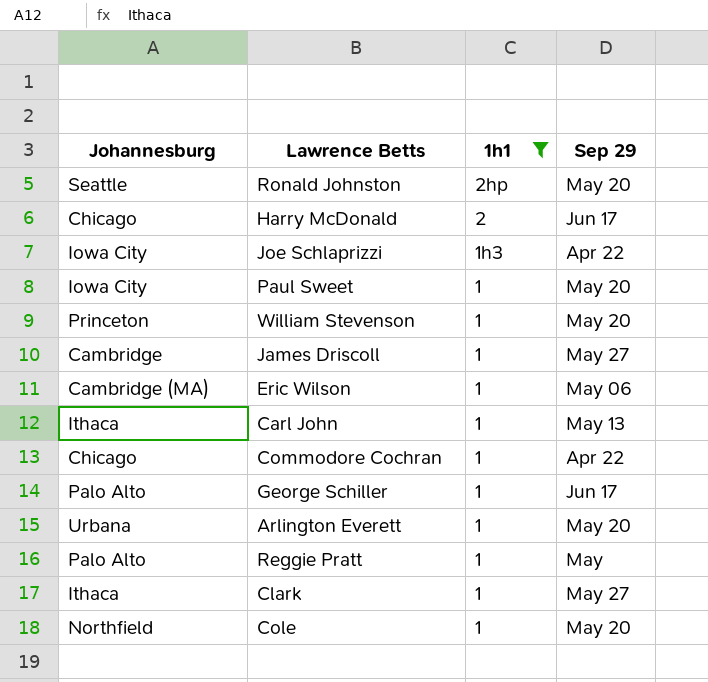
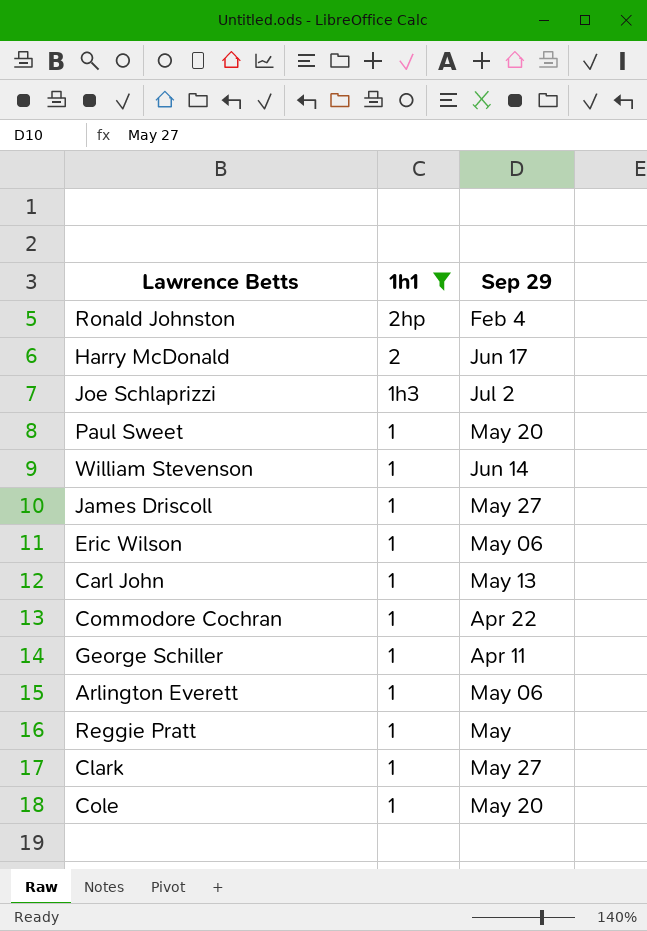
column Johannesburg | position: 1 -> none
Ronald Johnston | Sep 29: May 20 -> Feb 4
Joe Schlaprizzi | Sep 29: Apr 22 -> Jul 2
William Stevenson | Sep 29: May 20 -> Jun 14
George Schiller | Sep 29: Jun 17 -> Apr 11
Arlington Everett | Sep 29: May 20 -> May 06

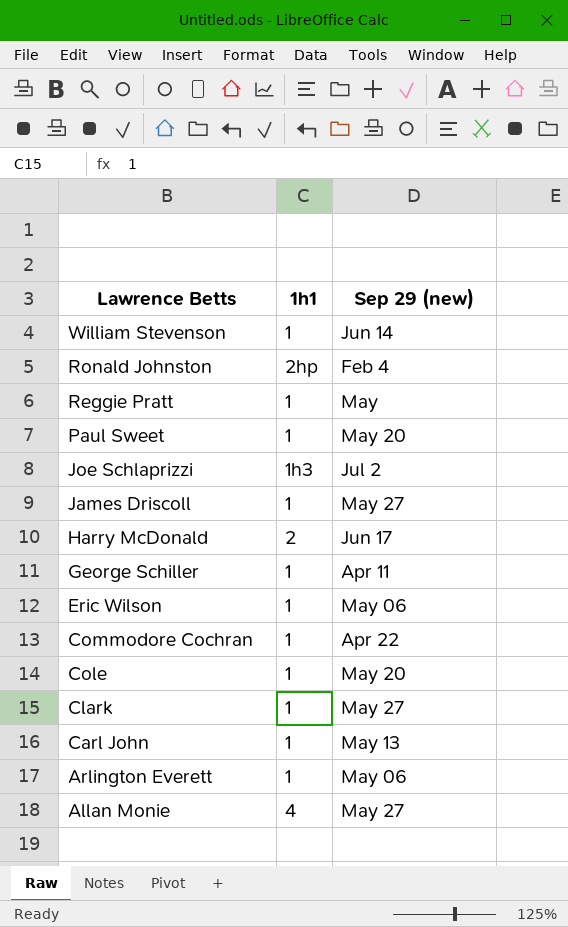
filter: 1h1 != 4 -> none
row order: 1h1 descending -> Lawrence Betts descending
column name: Sep 29 -> Sep 29 (new)

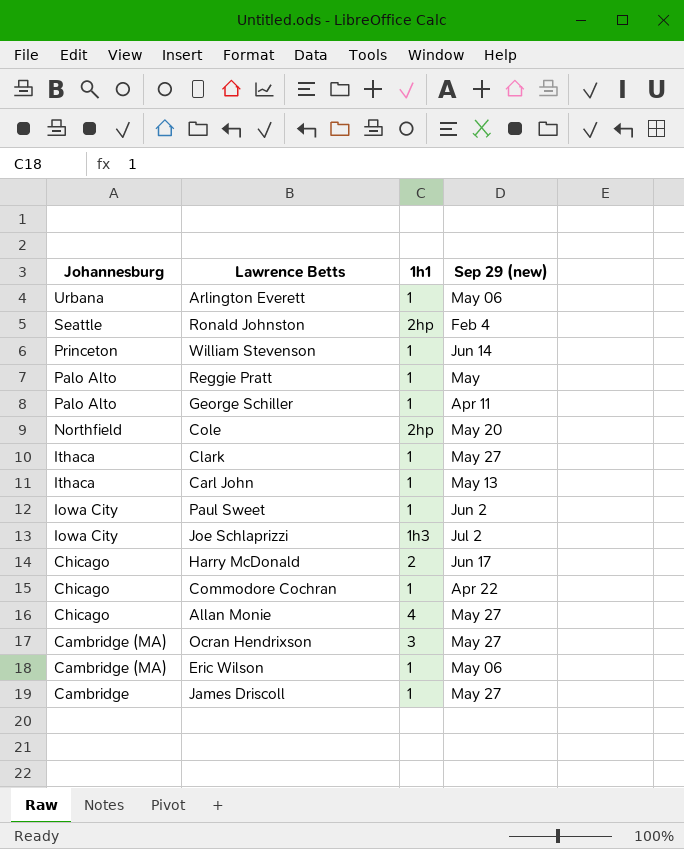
row order: Lawrence Betts descending -> Johannesburg descending
column Johannesburg | position: none -> 1
Cole | 1h1: 1 -> 2hp
Paul Sweet | Sep 29 (new): May 20 -> Jun 2
row Ocran Hendrixson: none -> Cambridge (MA) | 3 | May 27

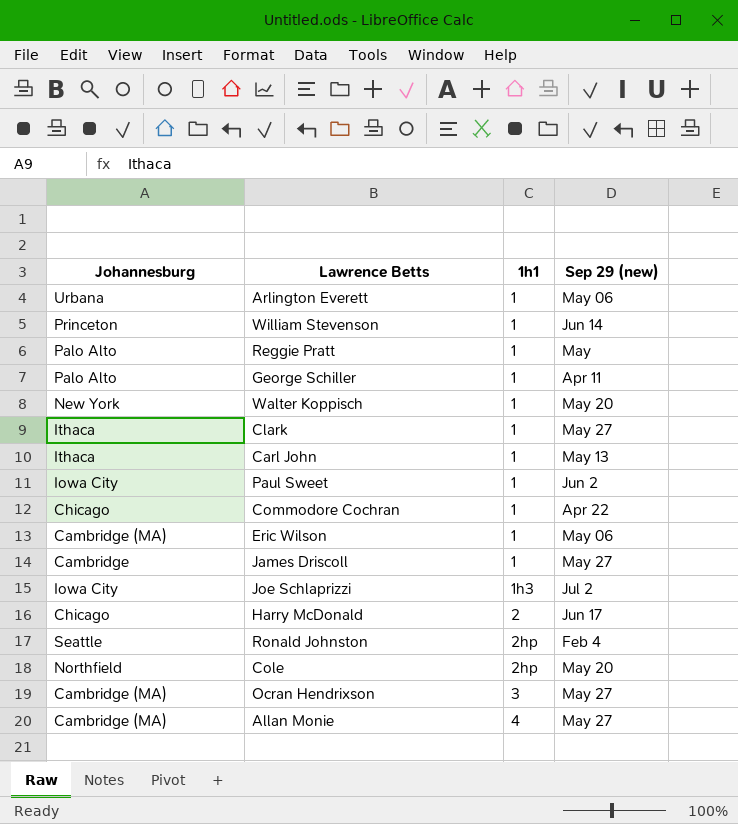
row order: Johannesburg descending -> 1h1 ascending
row Walter Koppisch: none -> New York | 1 | May 20
Allan Monie | Johannesburg: Chicago -> Cambridge (MA)

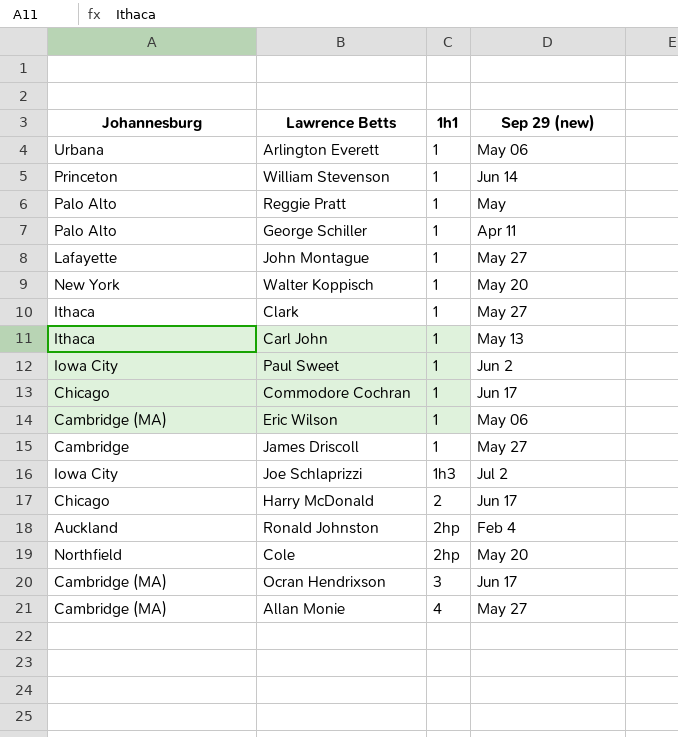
row John Montague: none -> Lafayette | 1 | May 27
Commodore Cochran | Sep 29 (new): Apr 22 -> Jun 17
Ronald Johnston | Johannesburg: Seattle -> Auckland
Ocran Hendrixson | Sep 29 (new): May 27 -> Jun 17

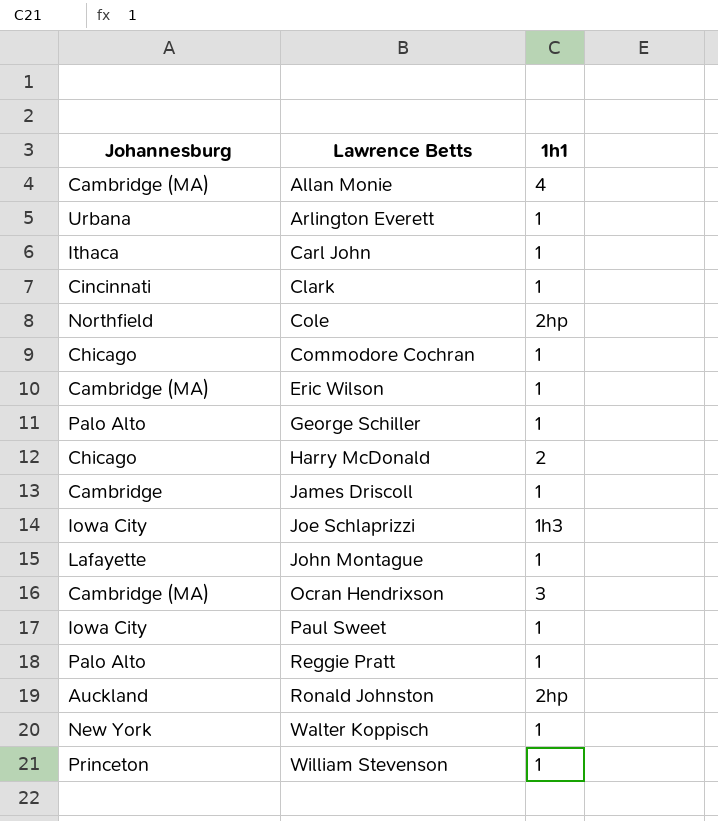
row order: 1h1 ascending -> Lawrence Betts ascending
column Sep 29 (new) | position: 4 -> none
Clark | Johannesburg: Ithaca -> Cincinnati

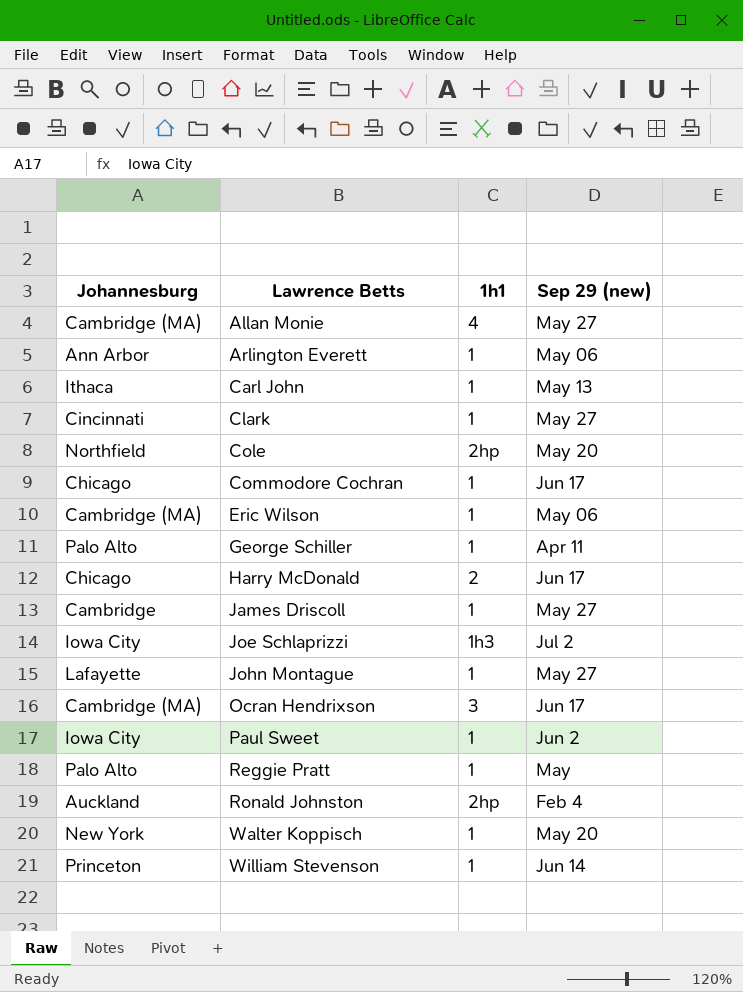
column Sep 29 (new) | position: none -> 4
Arlington Everett | Johannesburg: Urbana -> Ann Arbor

